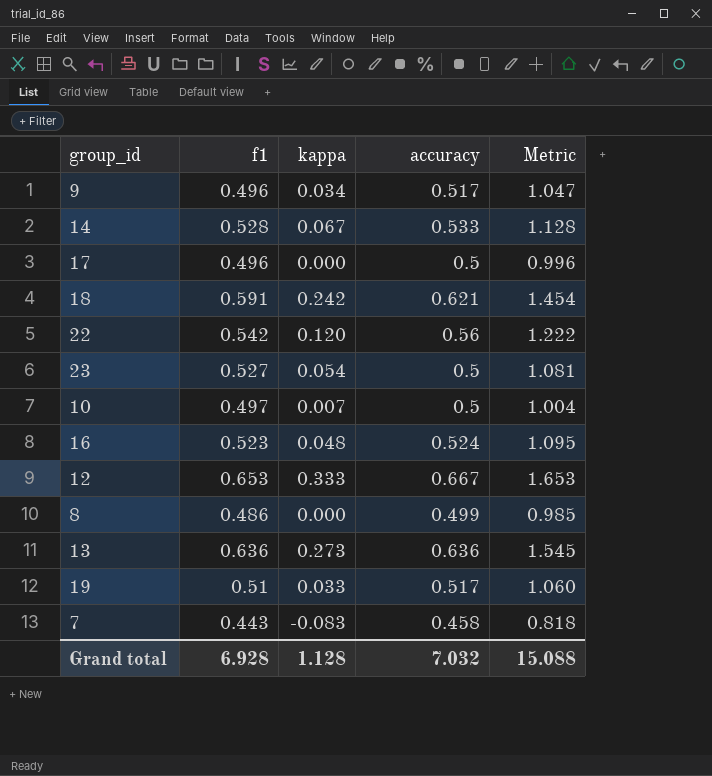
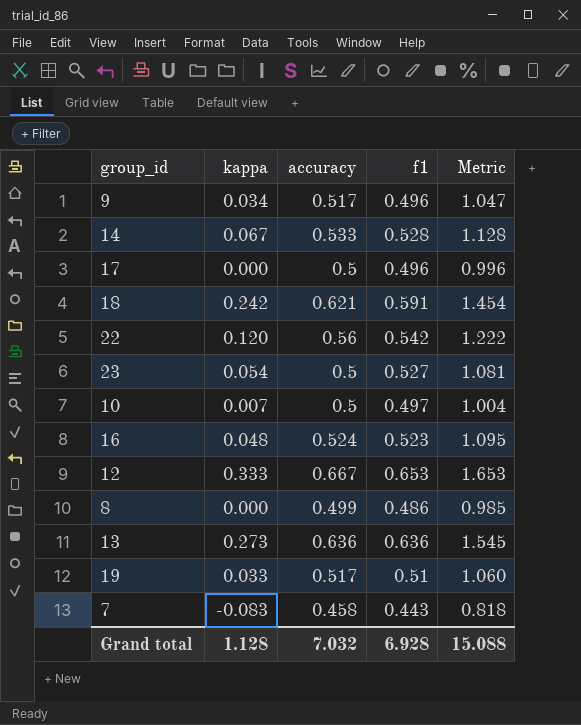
column f1 | position: 2 -> 4

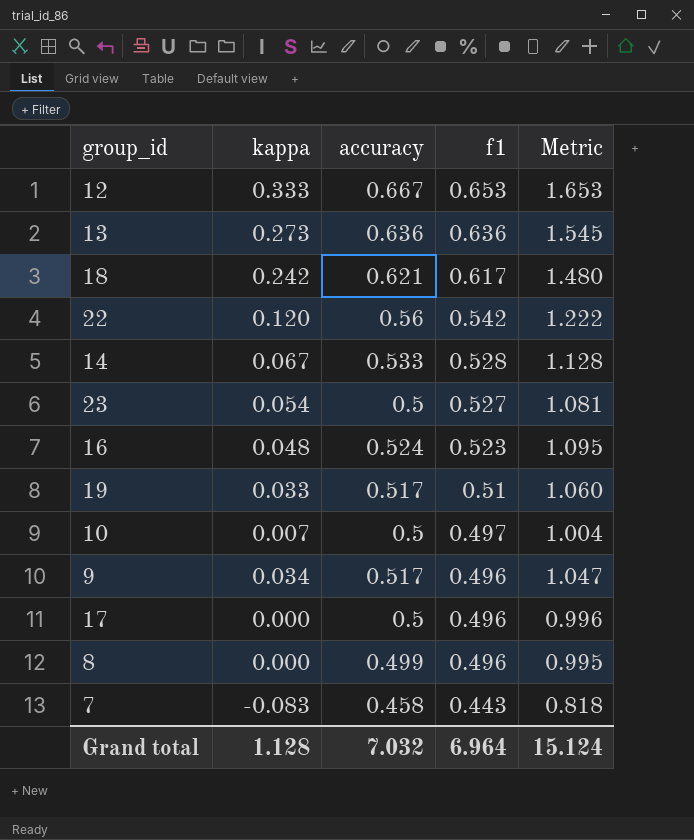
row order: none -> f1 descending
18 | f1: 0.591 -> 0.617
18 | Metric: 1.454 -> 1.480
8 | f1: 0.486 -> 0.496
8 | Metric: 0.985 -> 0.995
Grand total | f1: 6.928 -> 6.964
Grand total | Metric: 15.088 -> 15.124

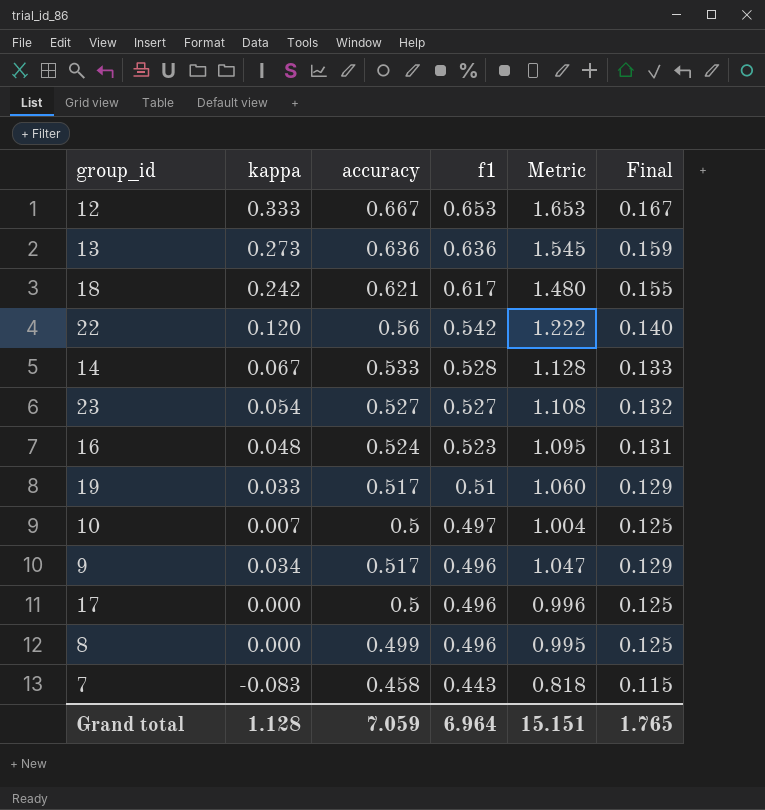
column Final | formula: none -> [accuracy] * 0.25
23 | accuracy: 0.5 -> 0.527
23 | Metric: 1.081 -> 1.108
Grand total | accuracy: 7.032 -> 7.059
Grand total | Metric: 15.124 -> 15.151

